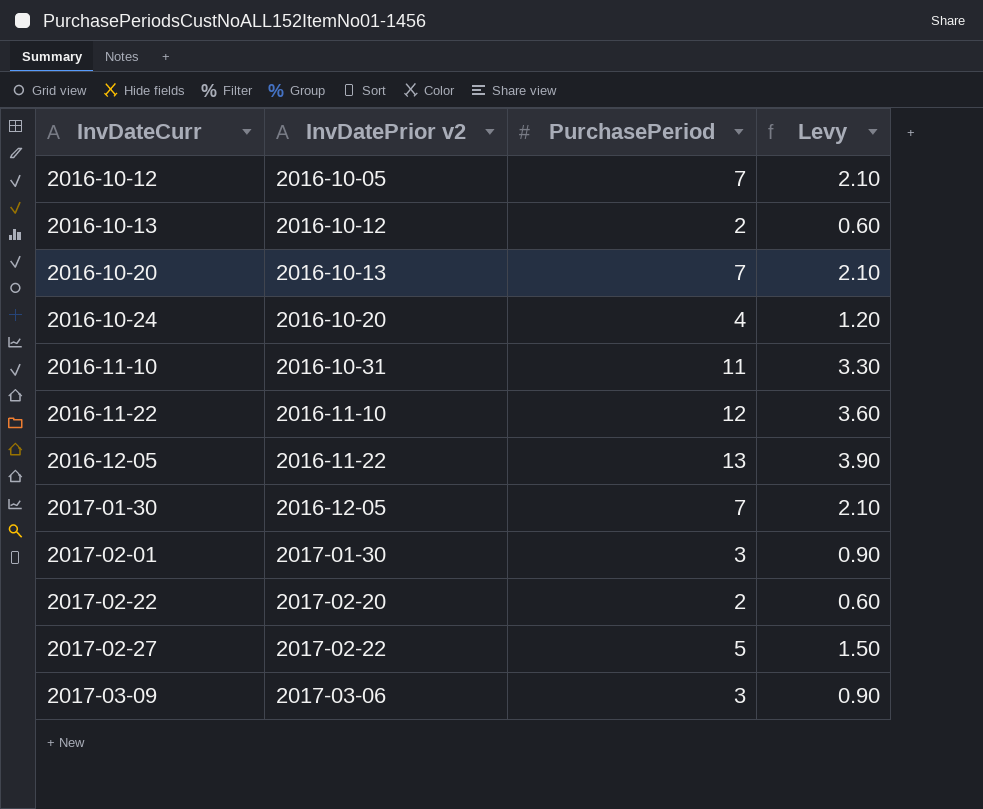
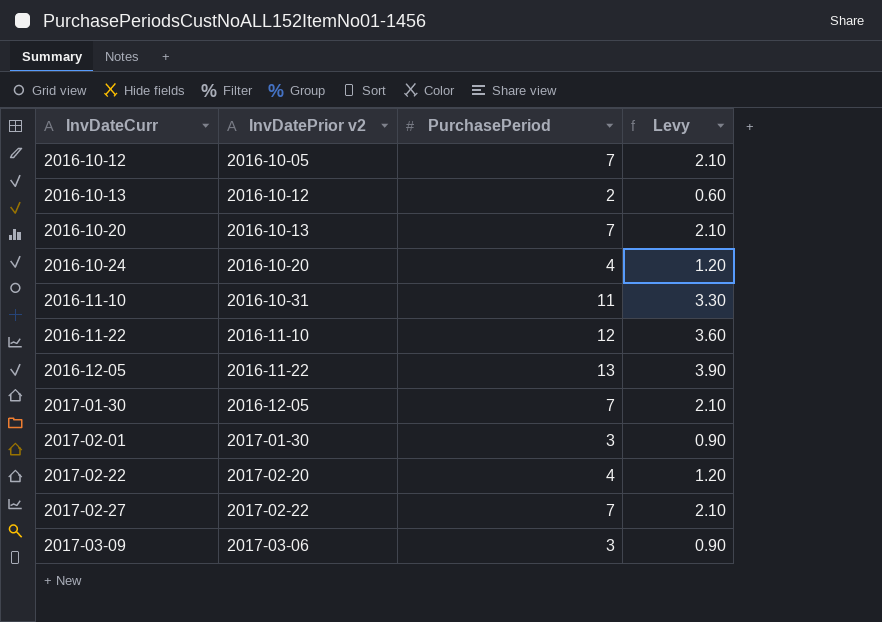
2017-02-22 | PurchasePeriod: 2 -> 4
2017-02-22 | Levy: 0.60 -> 1.20
2017-02-27 | PurchasePeriod: 5 -> 7
2017-02-27 | Levy: 1.50 -> 2.10

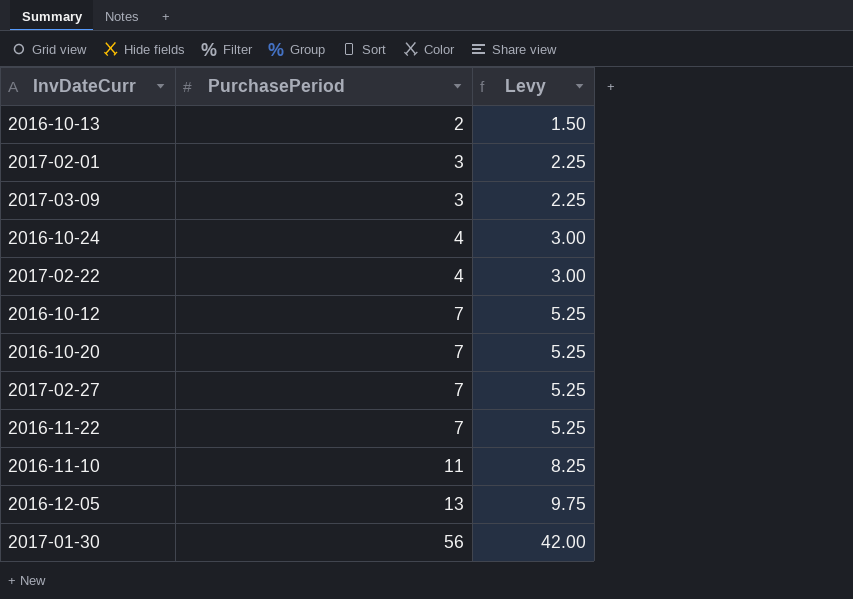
row order: InvDateCurr ascending -> PurchasePeriod ascending
column InvDatePrior v2 | position: 2 -> none
column Levy | formula: [PurchasePeriod] * 0.3 -> [PurchasePeriod] * 0.75
2016-11-22 | PurchasePeriod: 12 -> 7
2017-01-30 | PurchasePeriod: 7 -> 56

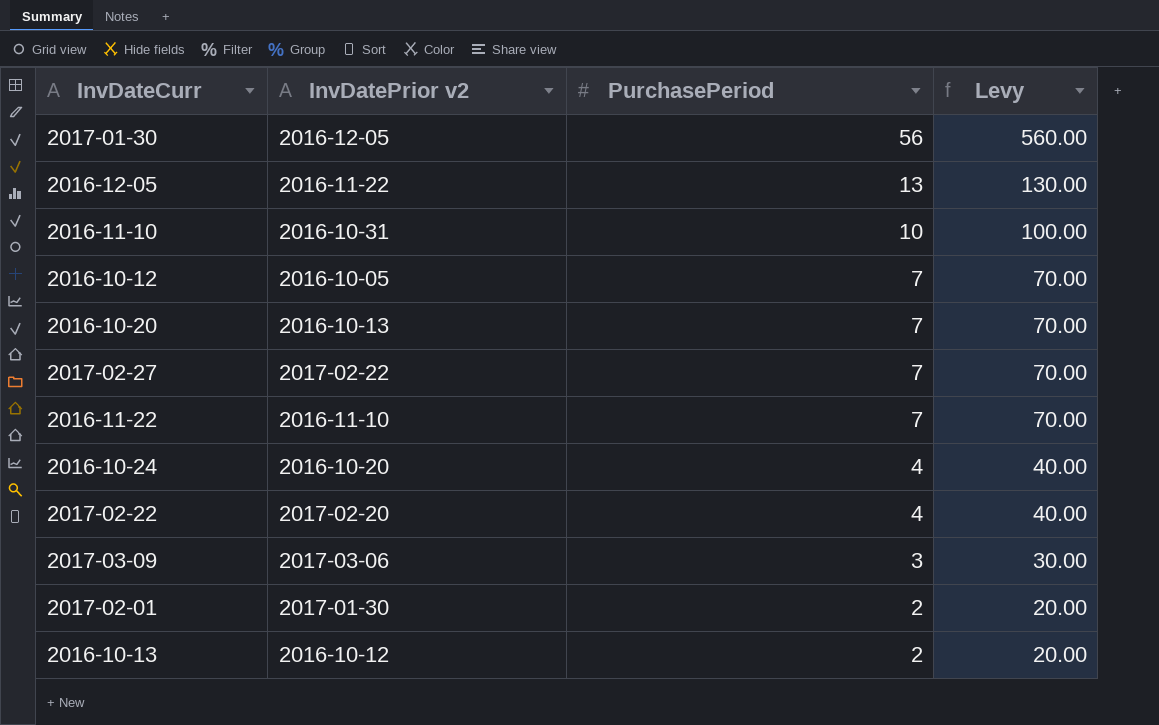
row order: PurchasePeriod ascending -> PurchasePeriod descending
column InvDatePrior v2 | position: none -> 2
column Levy | formula: [PurchasePeriod] * 0.75 -> [PurchasePeriod] * 10
2016-11-10 | PurchasePeriod: 11 -> 10
2017-02-01 | PurchasePeriod: 3 -> 2

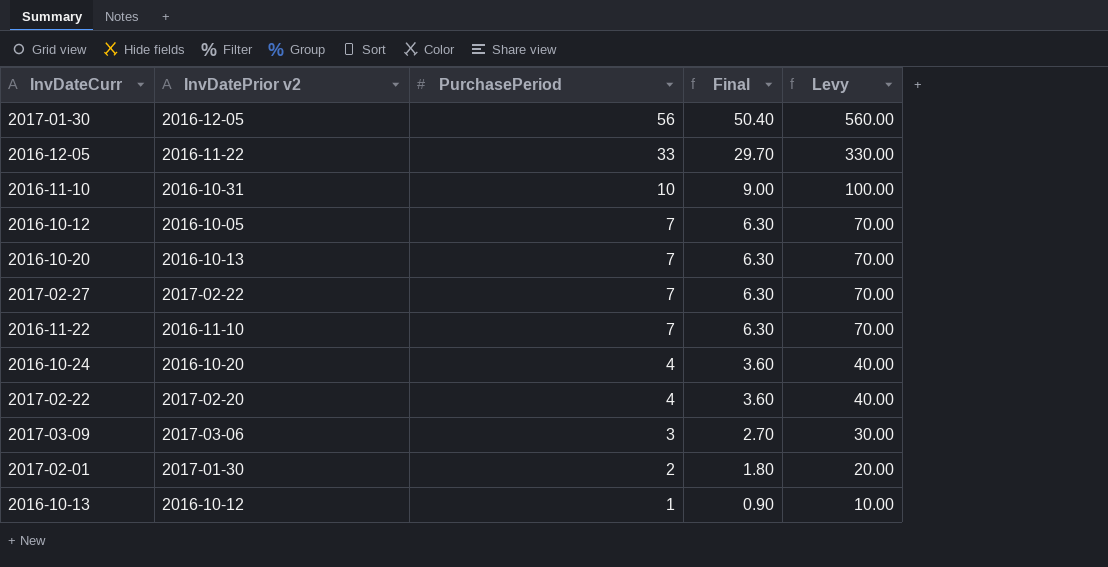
column Final | formula: none -> [PurchasePeriod] * 0.9
2016-12-05 | PurchasePeriod: 13 -> 33
2016-12-05 | Levy: 130.00 -> 330.00
2016-10-13 | PurchasePeriod: 2 -> 1
2016-10-13 | Levy: 20.00 -> 10.00

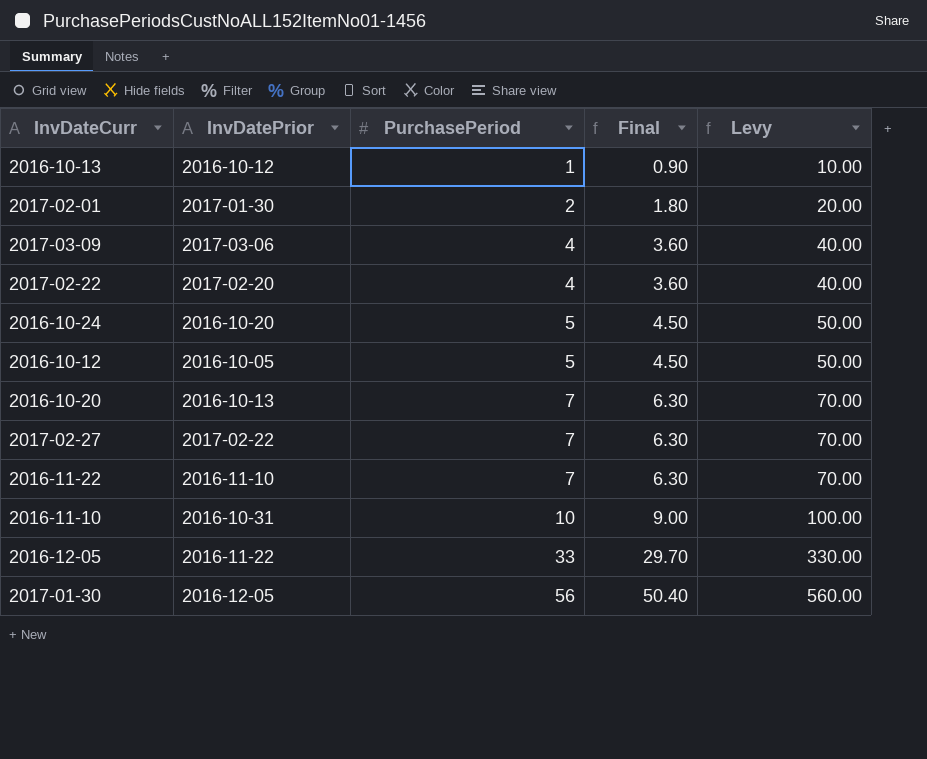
row order: PurchasePeriod descending -> PurchasePeriod ascending
column name: InvDatePrior v2 -> InvDatePrior
2017-03-09 | PurchasePeriod: 3 -> 4
2017-03-09 | Final: 2.70 -> 3.60
2017-03-09 | Levy: 30.00 -> 40.00
2016-10-24 | PurchasePeriod: 4 -> 5
2016-10-24 | Final: 3.60 -> 4.50
2016-10-24 | Levy: 40.00 -> 50.00
2016-10-12 | PurchasePeriod: 7 -> 5
2016-10-12 | Final: 6.30 -> 4.50
2016-10-12 | Levy: 70.00 -> 50.00

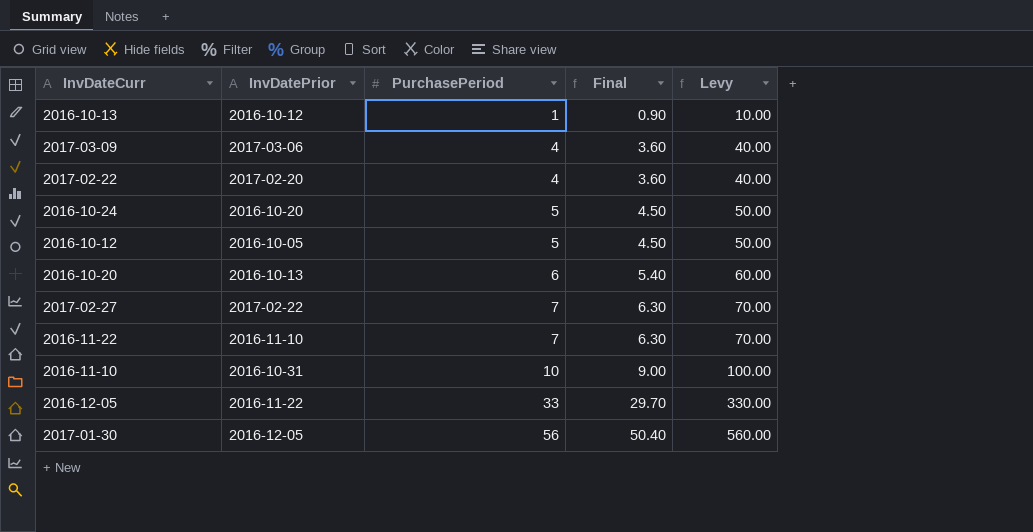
row 2017-02-01: 2017-01-30 | 2 | 1.80 | 20.00 -> none
2016-10-20 | PurchasePeriod: 7 -> 6
2016-10-20 | Final: 6.30 -> 5.40
2016-10-20 | Levy: 70.00 -> 60.00

